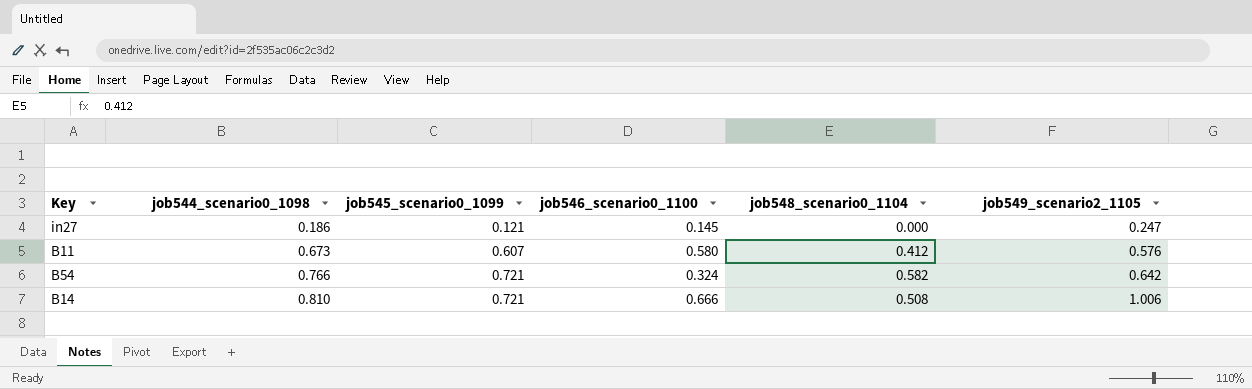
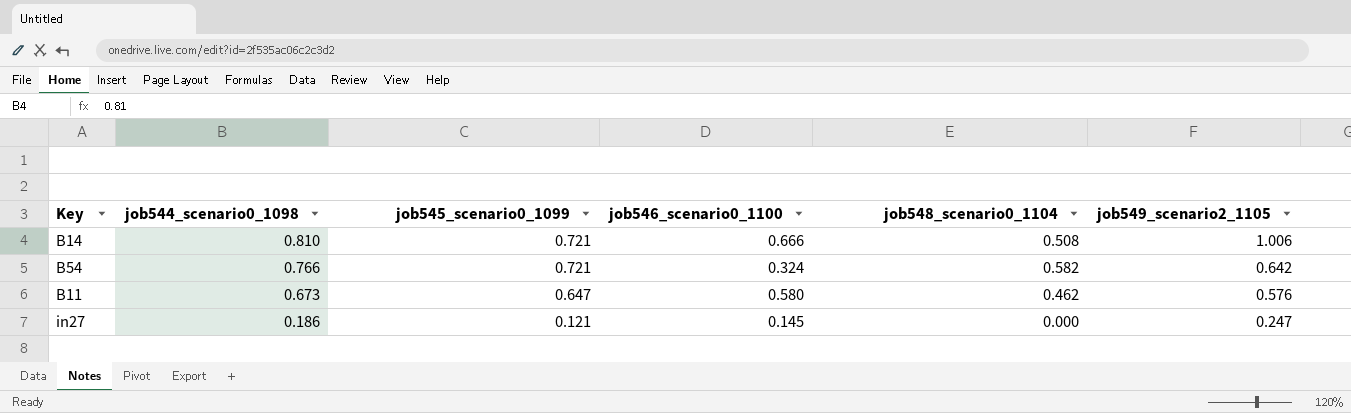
row order: job544_scenario0_1098 ascending -> job544_scenario0_1098 descending
B11 | job545_scenario0_1099: 0.607 -> 0.647
B11 | job548_scenario0_1104: 0.412 -> 0.462

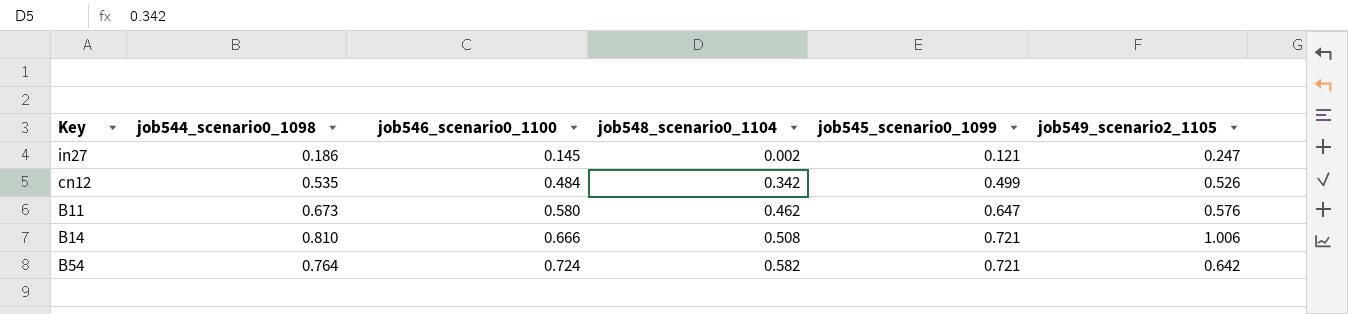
row order: job544_scenario0_1098 descending -> job546_scenario0_1100 ascending
column job545_scenario0_1099 | position: 3 -> 5
in27 | job548_scenario0_1104: 0.000 -> 0.002
row cn12: none -> 0.535 | 0.484 | 0.342 | 0.499 | 0.526
B54 | job544_scenario0_1098: 0.766 -> 0.764
B54 | job546_scenario0_1100: 0.324 -> 0.724

